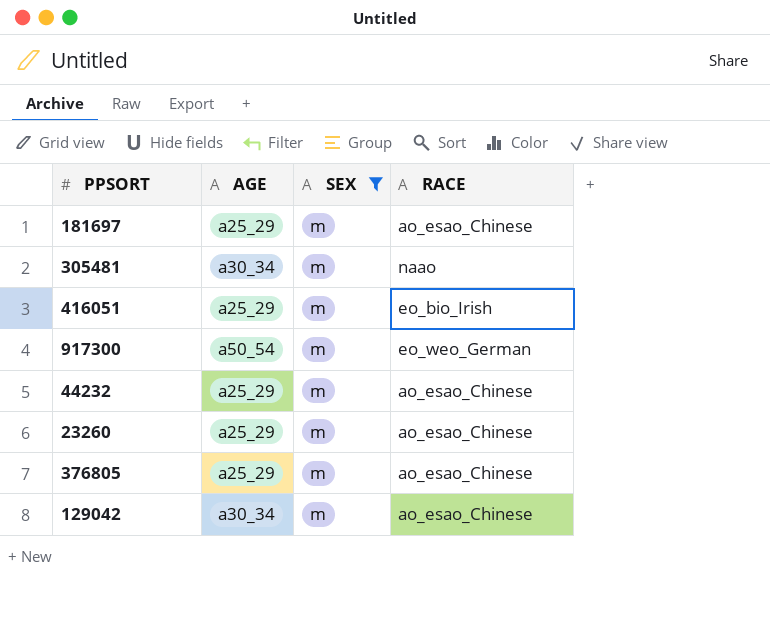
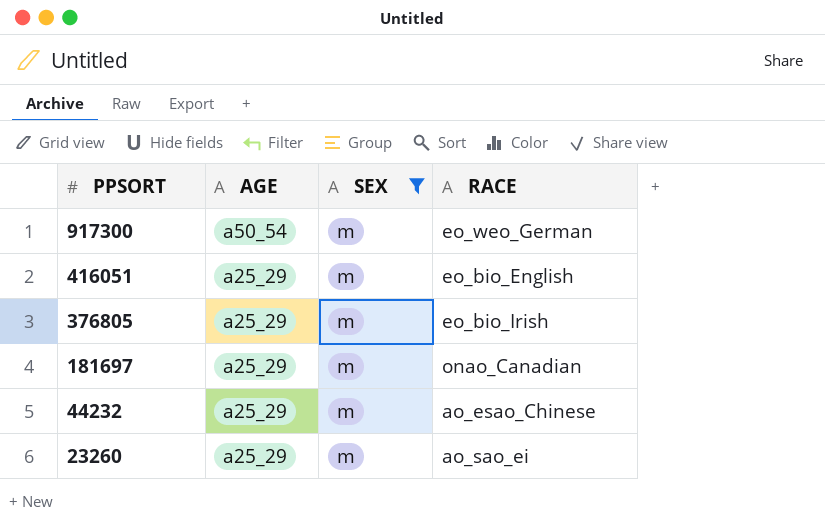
row order: none -> PPSORT descending
row 305481: a30_34 | m | naao -> none
row 129042: a30_34 | m | ao_esao_Chinese -> none
416051 | RACE: eo_bio_Irish -> eo_bio_English
376805 | RACE: ao_esao_Chinese -> eo_bio_Irish
181697 | RACE: ao_esao_Chinese -> onao_Canadian
23260 | RACE: ao_esao_Chinese -> ao_sao_ei

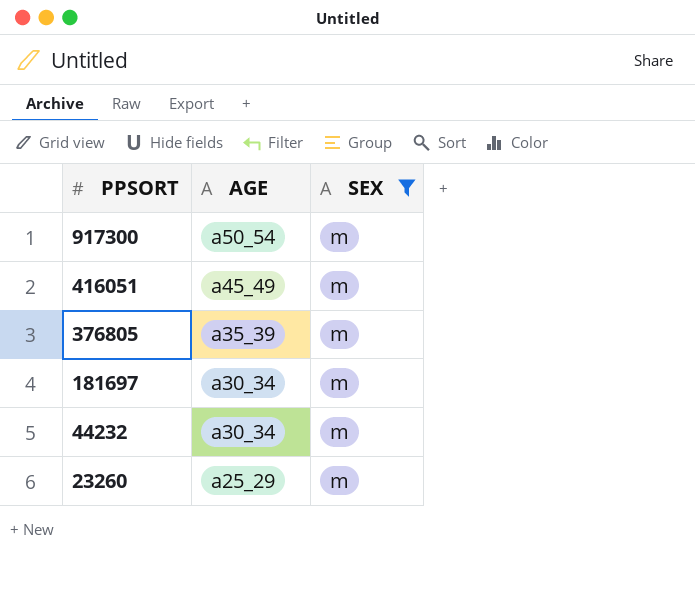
column RACE | position: 4 -> none
416051 | AGE: a25_29 -> a45_49
376805 | AGE: a25_29 -> a35_39
181697 | AGE: a25_29 -> a30_34
44232 | AGE: a25_29 -> a30_34

